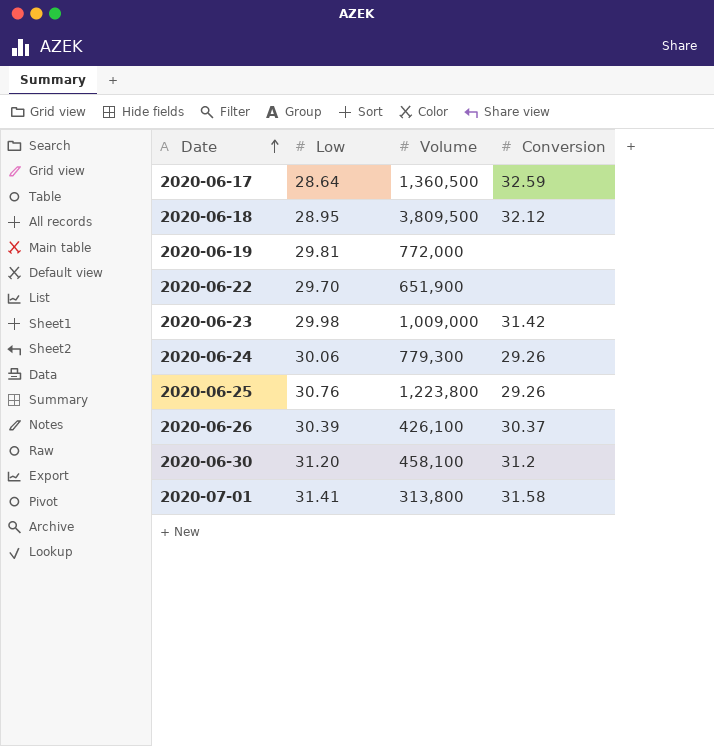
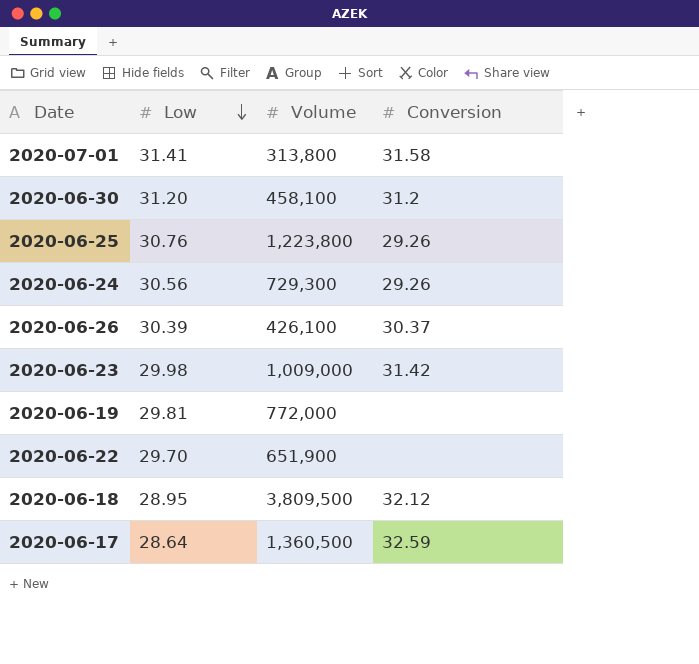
row order: Date ascending -> Low descending
2020-06-24 | Low: 30.06 -> 30.56
2020-06-24 | Volume: 779,300 -> 729,300

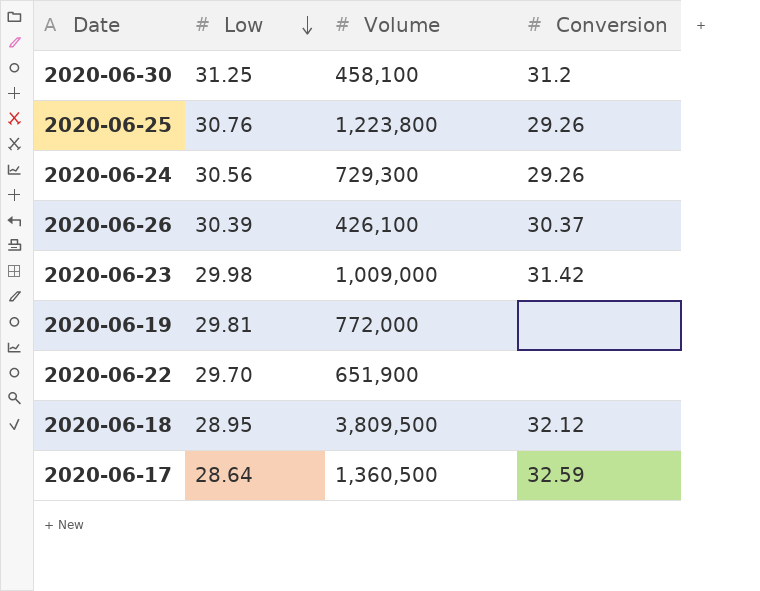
row 2020-07-01: 31.41 | 313,800 | 31.58 -> none
2020-06-30 | Low: 31.20 -> 31.25

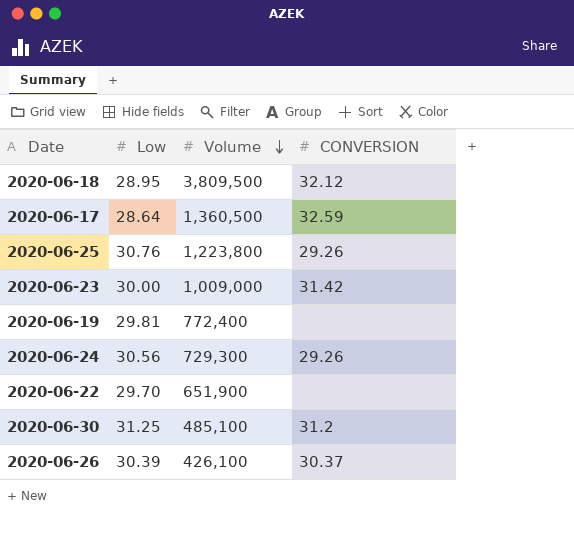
row order: Low descending -> Volume descending
column name: Conversion -> CONVERSION
2020-06-23 | Low: 29.98 -> 30.00
2020-06-19 | Volume: 772,000 -> 772,400
2020-06-30 | Volume: 458,100 -> 485,100

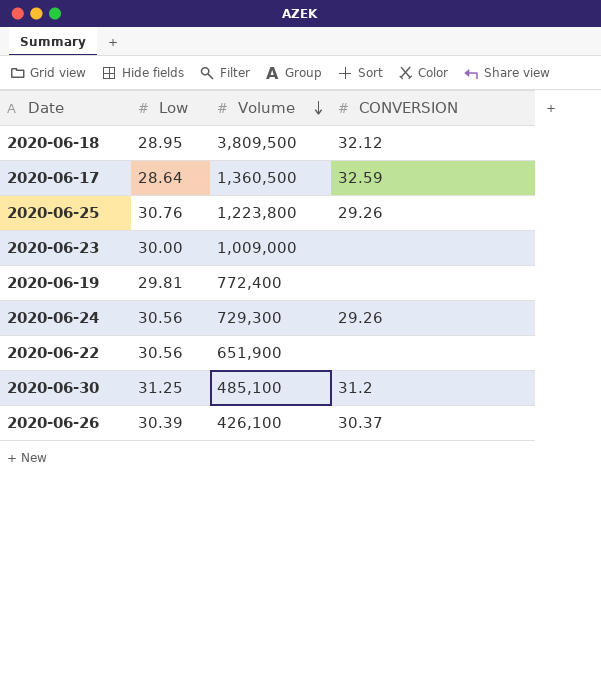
2020-06-23 | CONVERSION: 31.42 -> none
2020-06-22 | Low: 29.70 -> 30.56

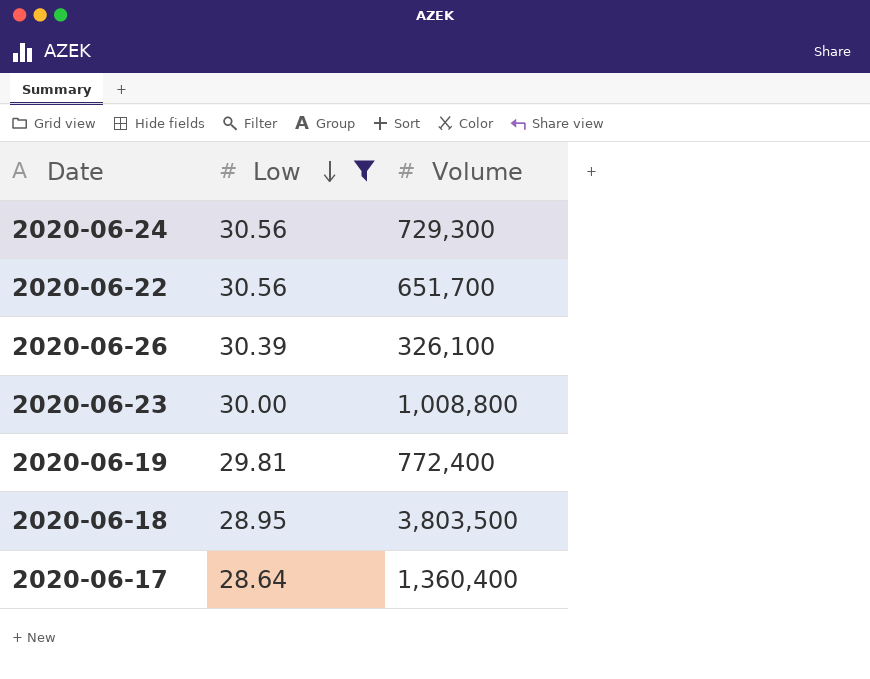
filter: none -> Low <= 30.56
row order: Volume descending -> Low descending
column CONVERSION | position: 4 -> none
2020-06-22 | Volume: 651,900 -> 651,700
2020-06-26 | Volume: 426,100 -> 326,100
2020-06-23 | Volume: 1,009,000 -> 1,008,800
2020-06-18 | Volume: 3,809,500 -> 3,803,500
2020-06-17 | Volume: 1,360,500 -> 1,360,400

